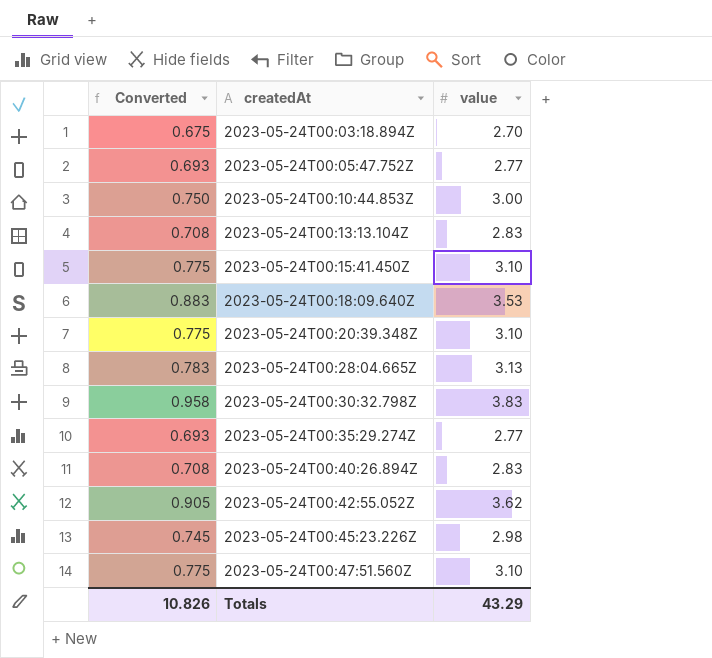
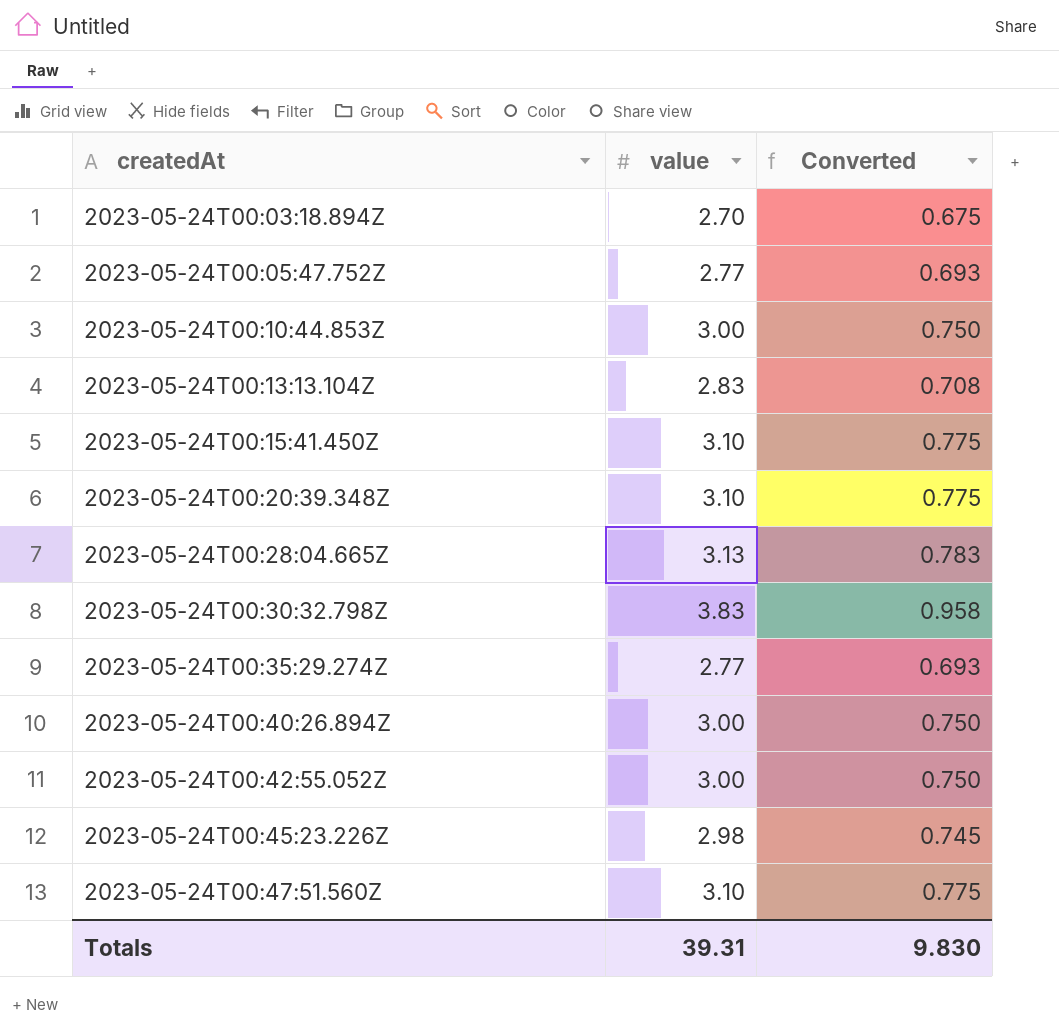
column Converted | position: 1 -> 3
row 2023-05-24T00:18:09.640Z: 0.883 | 3.53 -> none
2023-05-24T00:40:26.894Z | value: 2.83 -> 3.00
2023-05-24T00:40:26.894Z | Converted: 0.708 -> 0.750
2023-05-24T00:42:55.052Z | value: 3.62 -> 3.00
2023-05-24T00:42:55.052Z | Converted: 0.905 -> 0.750
Totals | value: 43.29 -> 39.31
Totals | Converted: 10.826 -> 9.830

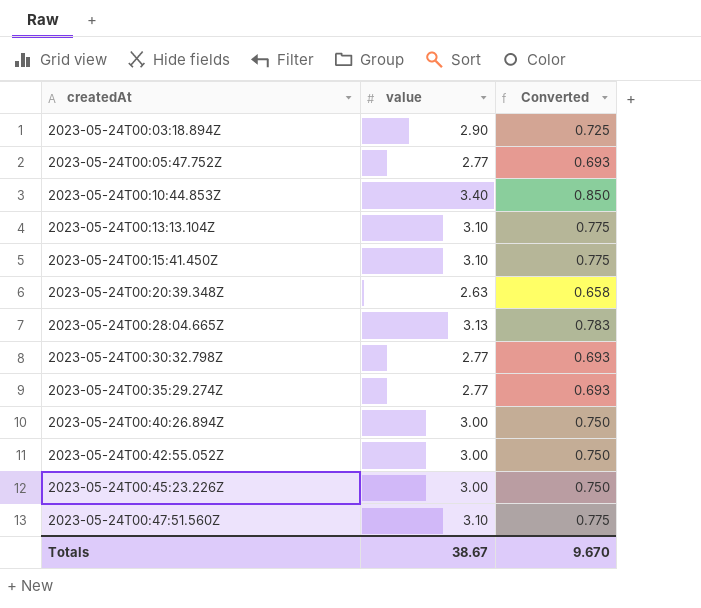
2023-05-24T00:03:18.894Z | value: 2.70 -> 2.90
2023-05-24T00:03:18.894Z | Converted: 0.675 -> 0.725
2023-05-24T00:10:44.853Z | value: 3.00 -> 3.40
2023-05-24T00:10:44.853Z | Converted: 0.750 -> 0.850
2023-05-24T00:13:13.104Z | value: 2.83 -> 3.10
2023-05-24T00:13:13.104Z | Converted: 0.708 -> 0.775
2023-05-24T00:20:39.348Z | value: 3.10 -> 2.63
2023-05-24T00:20:39.348Z | Converted: 0.775 -> 0.658
2023-05-24T00:30:32.798Z | value: 3.83 -> 2.77
2023-05-24T00:30:32.798Z | Converted: 0.958 -> 0.693
2023-05-24T00:45:23.226Z | value: 2.98 -> 3.00
2023-05-24T00:45:23.226Z | Converted: 0.745 -> 0.750
Totals | value: 39.31 -> 38.67
Totals | Converted: 9.830 -> 9.670

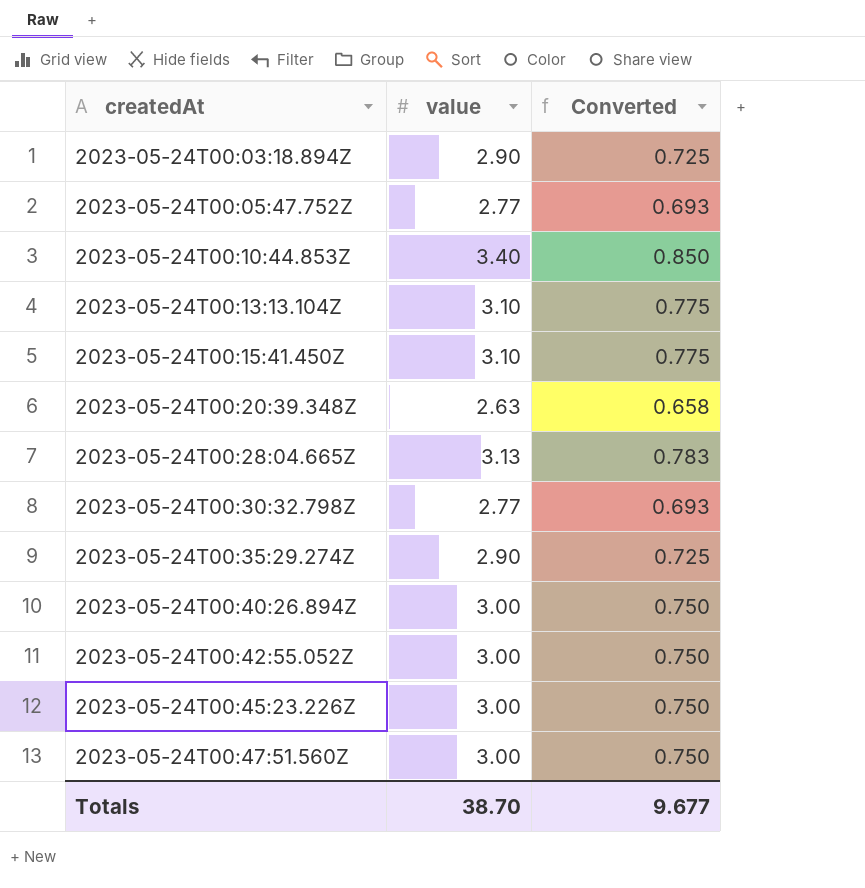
2023-05-24T00:35:29.274Z | value: 2.77 -> 2.90
2023-05-24T00:35:29.274Z | Converted: 0.693 -> 0.725
2023-05-24T00:47:51.560Z | value: 3.10 -> 3.00
2023-05-24T00:47:51.560Z | Converted: 0.775 -> 0.750
Totals | value: 38.67 -> 38.70
Totals | Converted: 9.670 -> 9.677

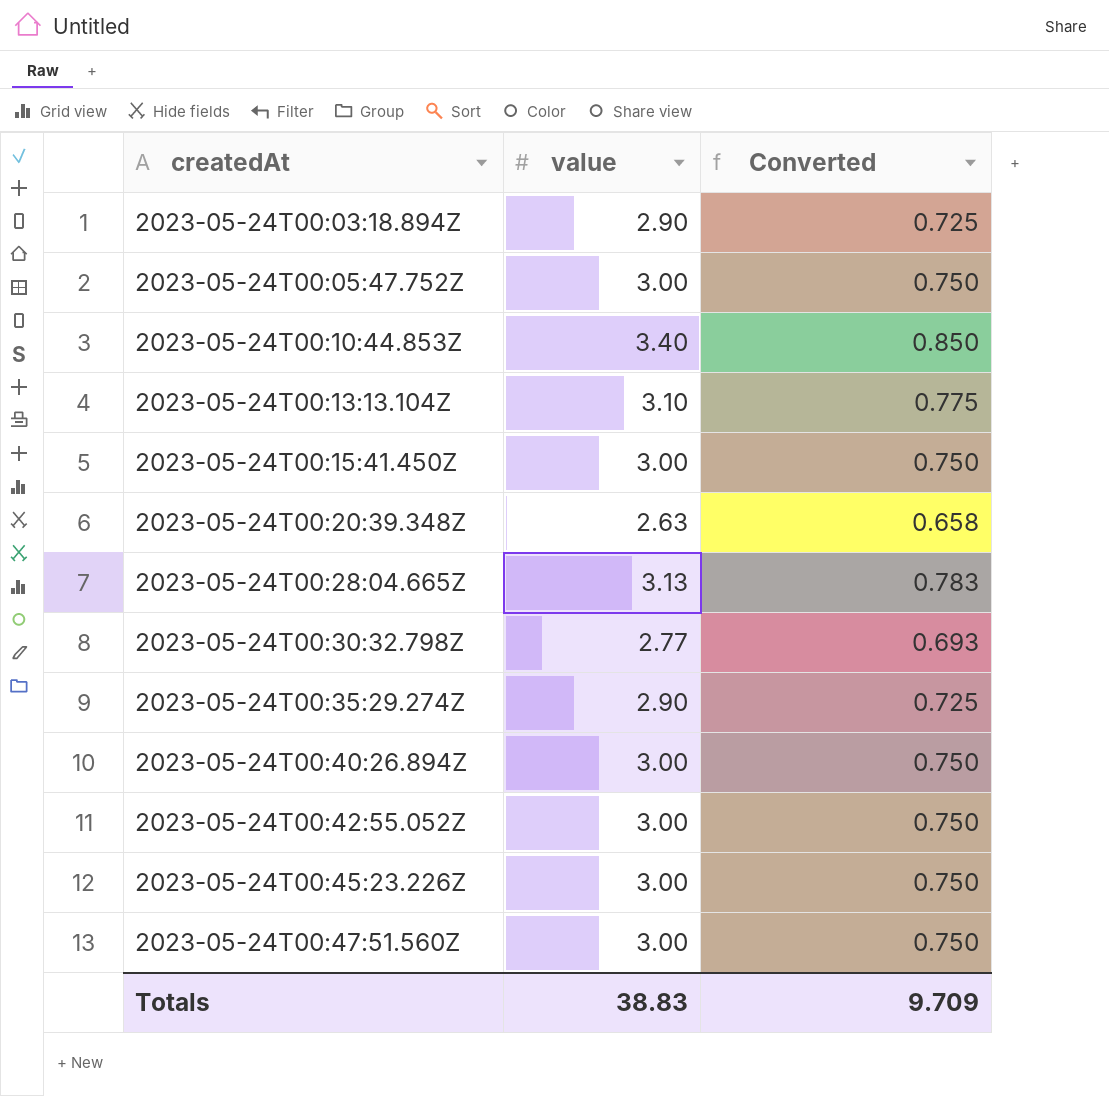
2023-05-24T00:05:47.752Z | value: 2.77 -> 3.00
2023-05-24T00:05:47.752Z | Converted: 0.693 -> 0.750
2023-05-24T00:15:41.450Z | value: 3.10 -> 3.00
2023-05-24T00:15:41.450Z | Converted: 0.775 -> 0.750
Totals | value: 38.70 -> 38.83
Totals | Converted: 9.677 -> 9.709

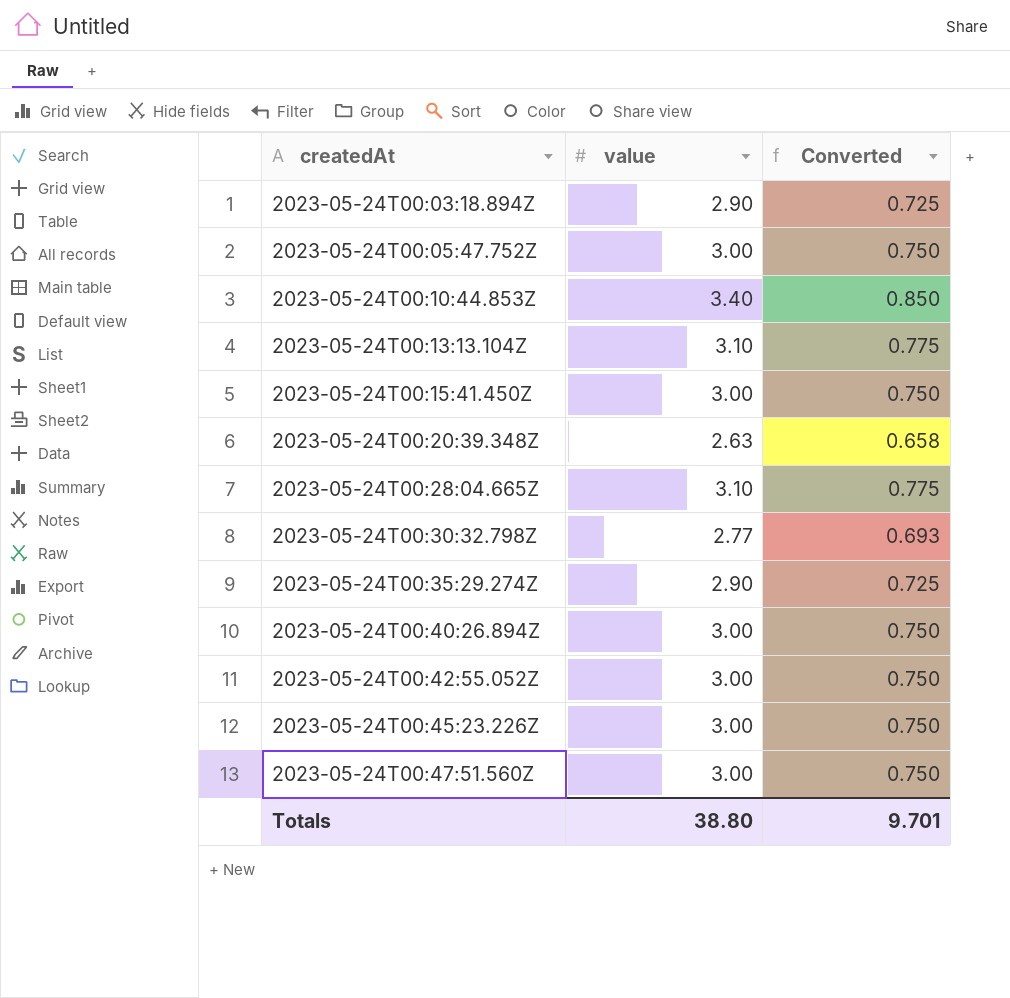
2023-05-24T00:28:04.665Z | value: 3.13 -> 3.10
2023-05-24T00:28:04.665Z | Converted: 0.783 -> 0.775
Totals | value: 38.83 -> 38.80
Totals | Converted: 9.709 -> 9.701

